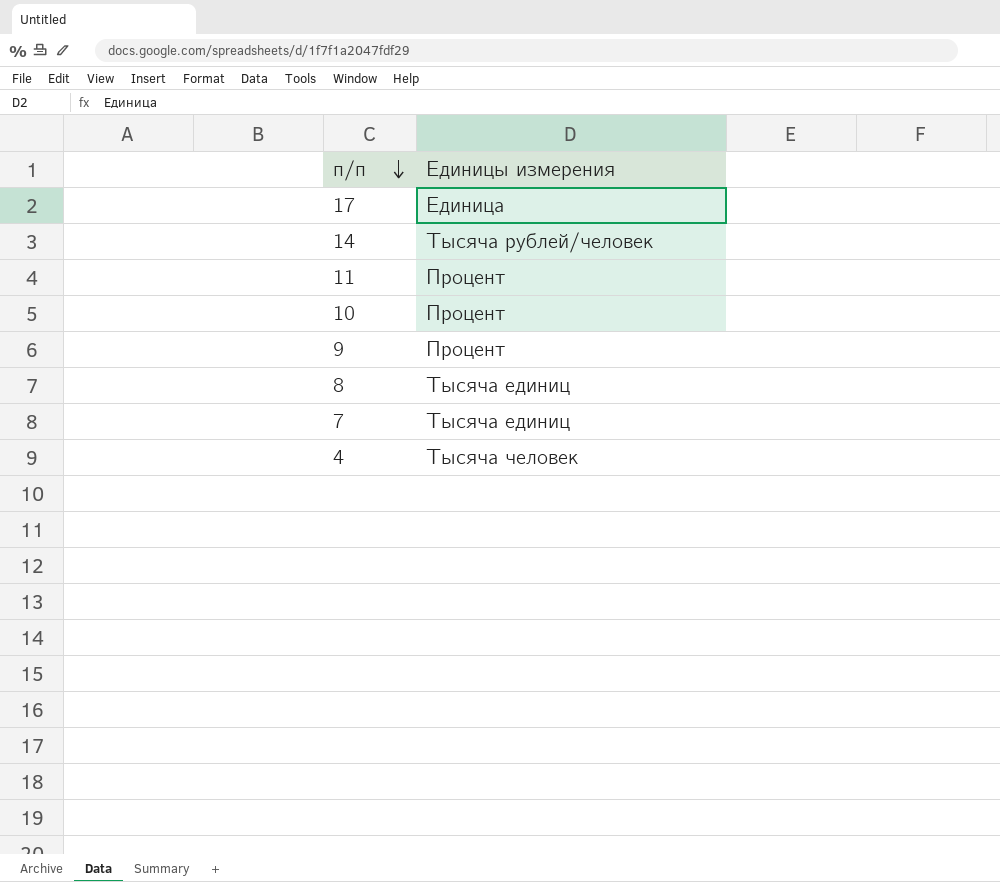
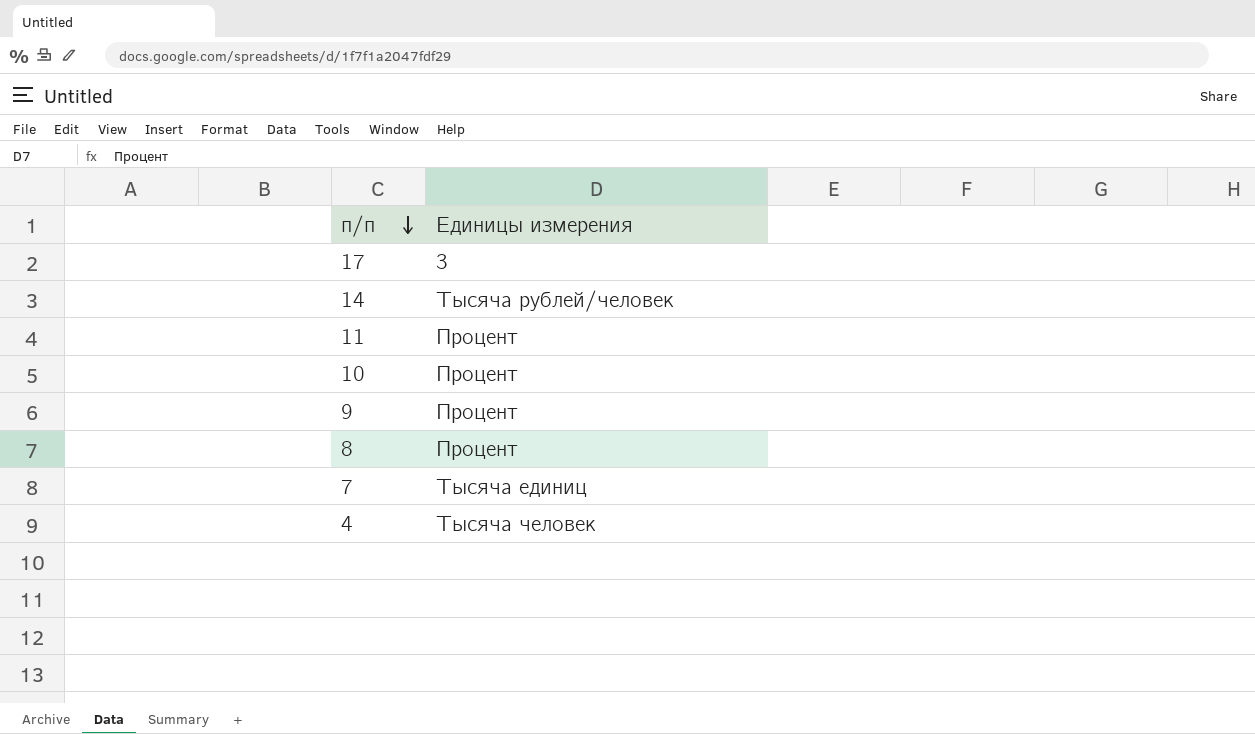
17 | Единицы измерения: Единица -> 3
8 | Единицы измерения: Тысяча единиц -> Процент

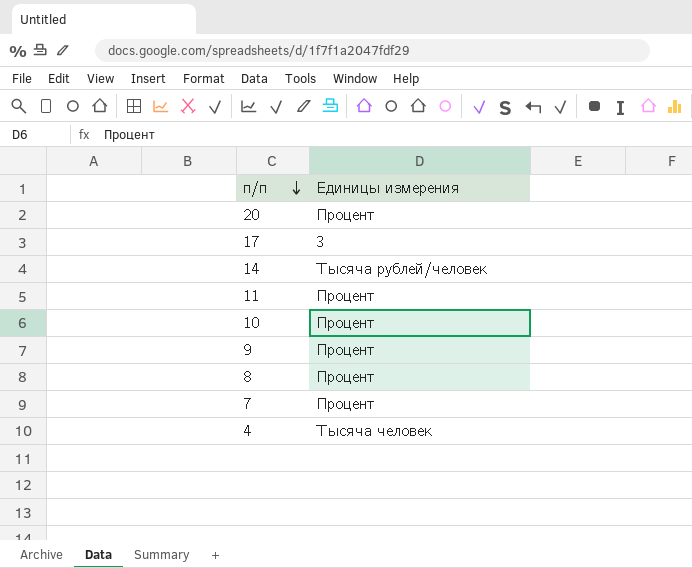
row 20: none -> Процент
7 | Единицы измерения: Тысяча единиц -> Процент

